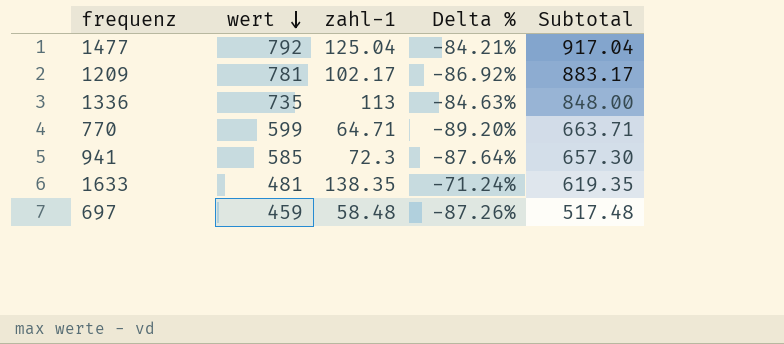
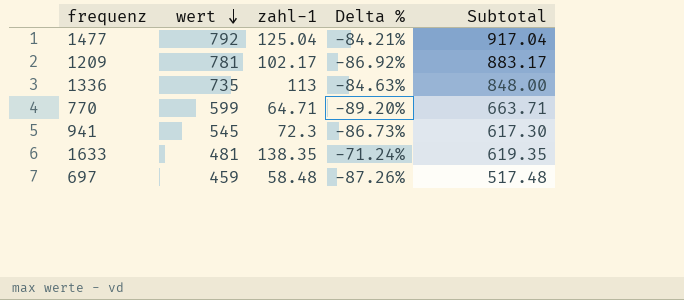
941 | wert: 585 -> 545
941 | Delta %: -87.64% -> -86.73%
941 | Subtotal: 657.30 -> 617.30

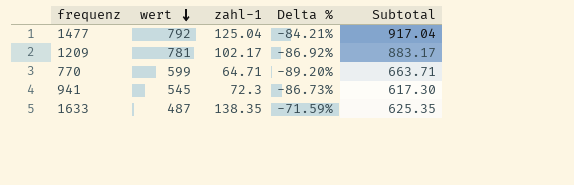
row 1336: 735 | 113 | -84.63% | 848.00 -> none
row 697: 459 | 58.48 | -87.26% | 517.48 -> none
1633 | wert: 481 -> 487
1633 | Delta %: -71.24% -> -71.59%
1633 | Subtotal: 619.35 -> 625.35

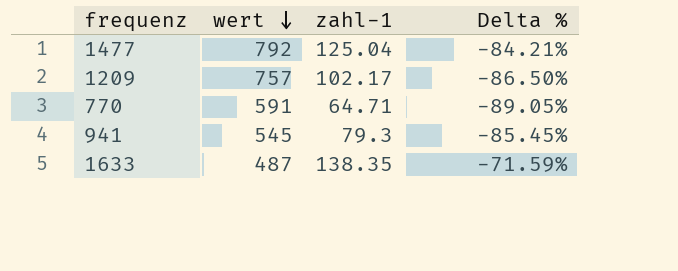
column Subtotal | formula: [wert] + [zahl-1] -> none
1209 | wert: 781 -> 757
1209 | Delta %: -86.92% -> -86.50%
770 | wert: 599 -> 591
770 | Delta %: -89.20% -> -89.05%
941 | zahl-1: 72.3 -> 79.3
941 | Delta %: -86.73% -> -85.45%

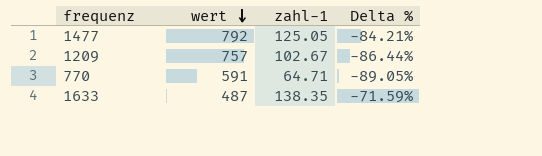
row 941: 545 | 79.3 | -85.45% -> none
1477 | zahl-1: 125.04 -> 125.05
1209 | zahl-1: 102.17 -> 102.67
1209 | Delta %: -86.50% -> -86.44%

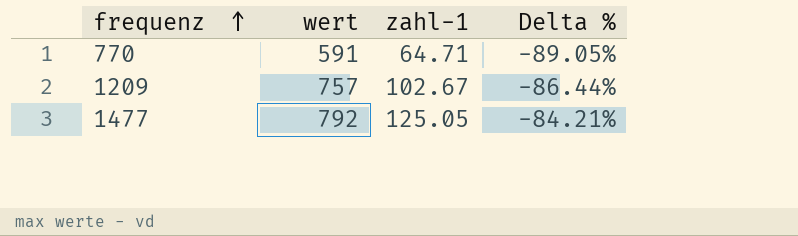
row order: wert descending -> frequenz ascending
row 1633: 487 | 138.35 | -71.59% -> none

